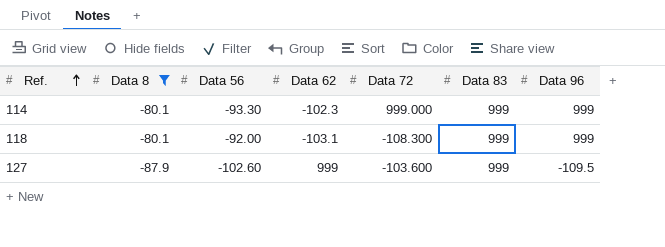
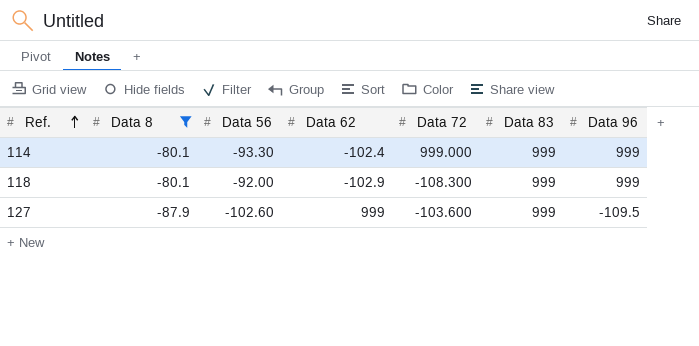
114 | Data 62: -102.3 -> -102.4
118 | Data 62: -103.1 -> -102.9

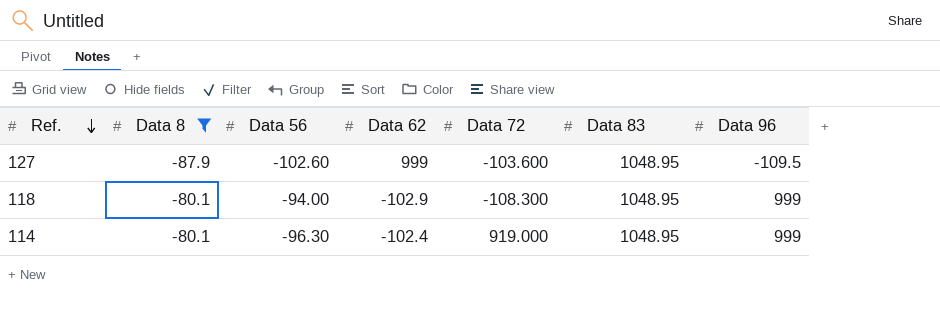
row order: Ref. ascending -> Ref. descending
127 | Data 83: 999 -> 1048.95
118 | Data 56: -92.00 -> -94.00
118 | Data 83: 999 -> 1048.95
114 | Data 56: -93.30 -> -96.30
114 | Data 72: 999.000 -> 919.000
114 | Data 83: 999 -> 1048.95

